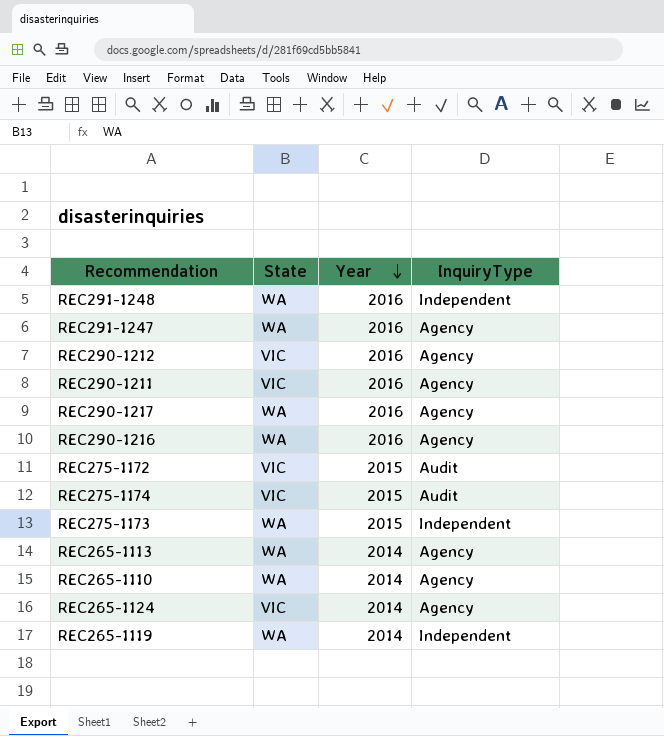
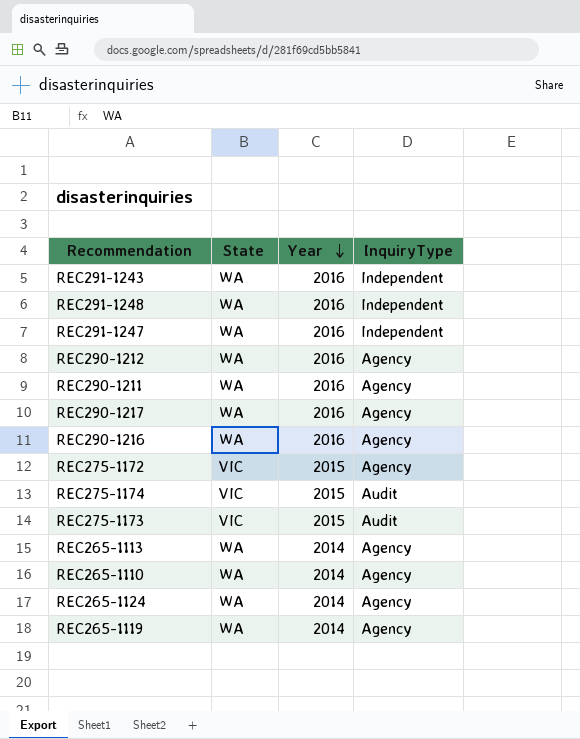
row REC291-1243: none -> WA | 2016 | Independent
REC291-1247 | InquiryType: Agency -> Independent
REC290-1212 | State: VIC -> WA
REC290-1211 | State: VIC -> WA
REC275-1172 | InquiryType: Audit -> Agency
REC275-1173 | State: WA -> VIC
REC275-1173 | InquiryType: Independent -> Audit
REC265-1124 | State: VIC -> WA
REC265-1119 | InquiryType: Independent -> Agency

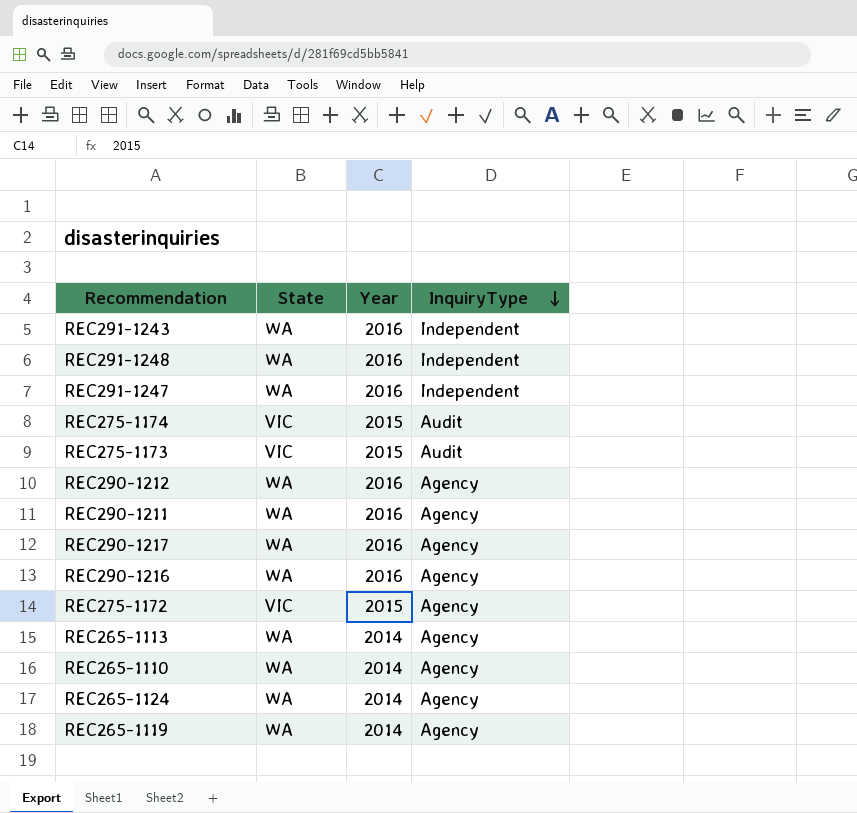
row order: Year descending -> InquiryType descending

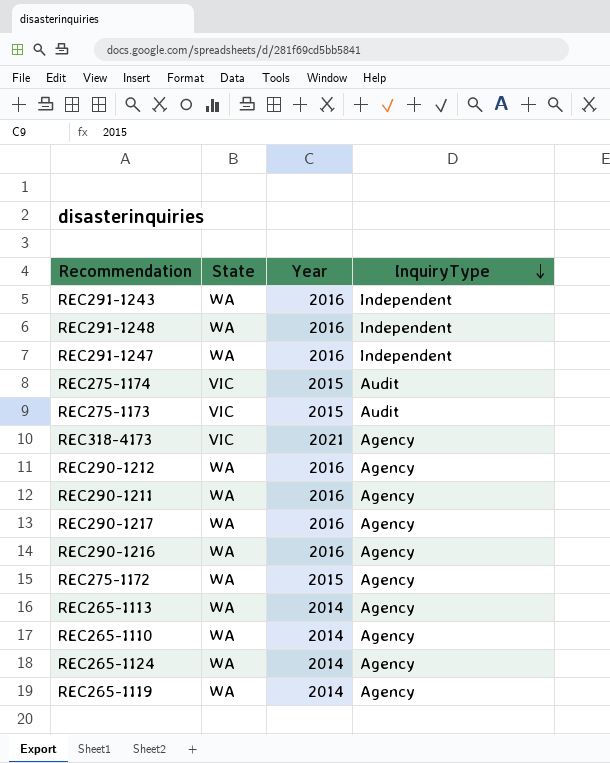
row REC318-4173: none -> VIC | 2021 | Agency
REC275-1172 | State: VIC -> WA

